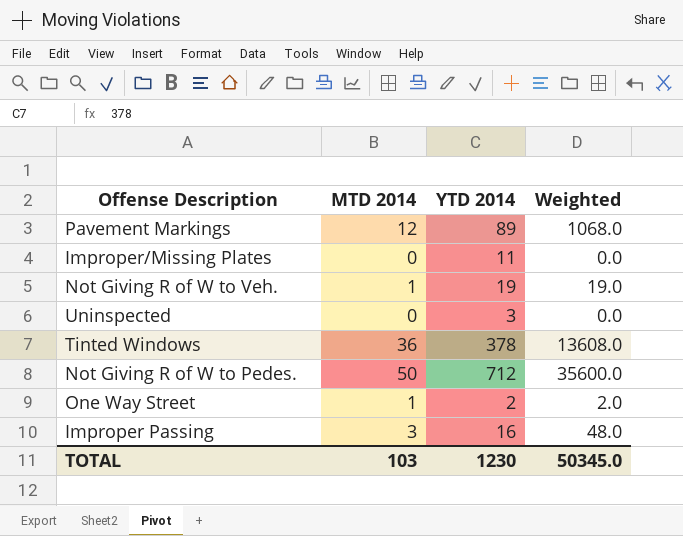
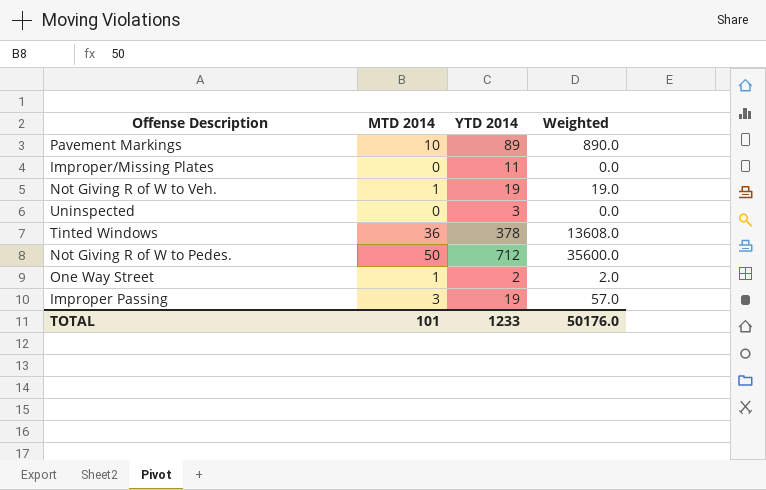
Pavement Markings | MTD 2014: 12 -> 10
Pavement Markings | Weighted: 1068.0 -> 890.0
Improper Passing | YTD 2014: 16 -> 19
Improper Passing | Weighted: 48.0 -> 57.0
TOTAL | MTD 2014: 103 -> 101
TOTAL | YTD 2014: 1230 -> 1233
TOTAL | Weighted: 50345.0 -> 50176.0

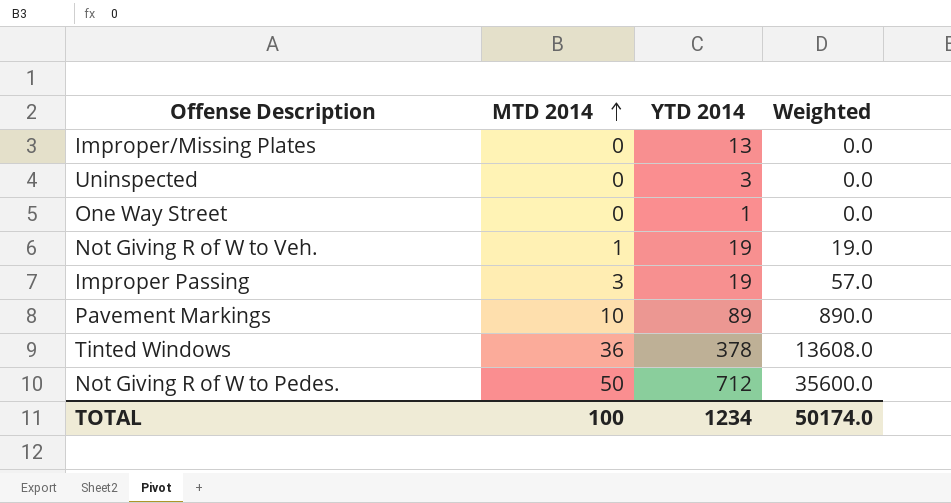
row order: none -> MTD 2014 ascending
Improper/Missing Plates | YTD 2014: 11 -> 13
One Way Street | MTD 2014: 1 -> 0
One Way Street | YTD 2014: 2 -> 1
One Way Street | Weighted: 2.0 -> 0.0
TOTAL | MTD 2014: 101 -> 100
TOTAL | YTD 2014: 1233 -> 1234
TOTAL | Weighted: 50176.0 -> 50174.0

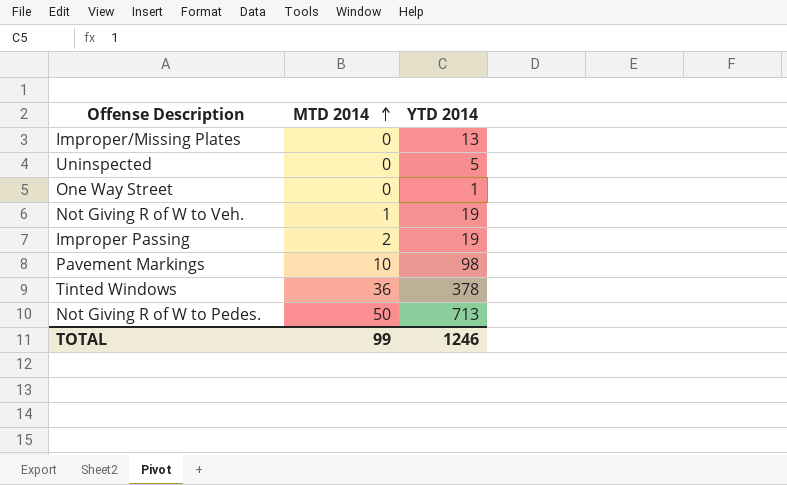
column Weighted | formula: [MTD 2014] * [YTD 2014] -> none
Uninspected | YTD 2014: 3 -> 5
Improper Passing | MTD 2014: 3 -> 2
Pavement Markings | YTD 2014: 89 -> 98
Not Giving R of W to Pedes. | YTD 2014: 712 -> 713
TOTAL | MTD 2014: 100 -> 99
TOTAL | YTD 2014: 1234 -> 1246

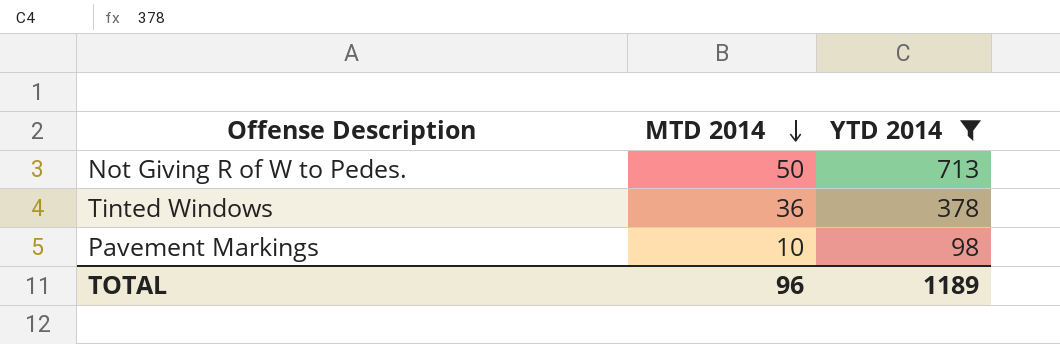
filter: none -> YTD 2014 >= 98
row order: MTD 2014 ascending -> MTD 2014 descending
TOTAL | MTD 2014: 99 -> 96
TOTAL | YTD 2014: 1246 -> 1189

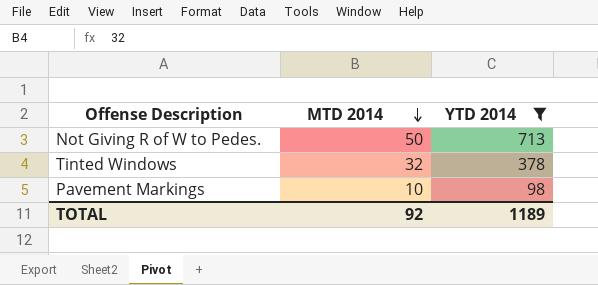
Tinted Windows | MTD 2014: 36 -> 32
TOTAL | MTD 2014: 96 -> 92

